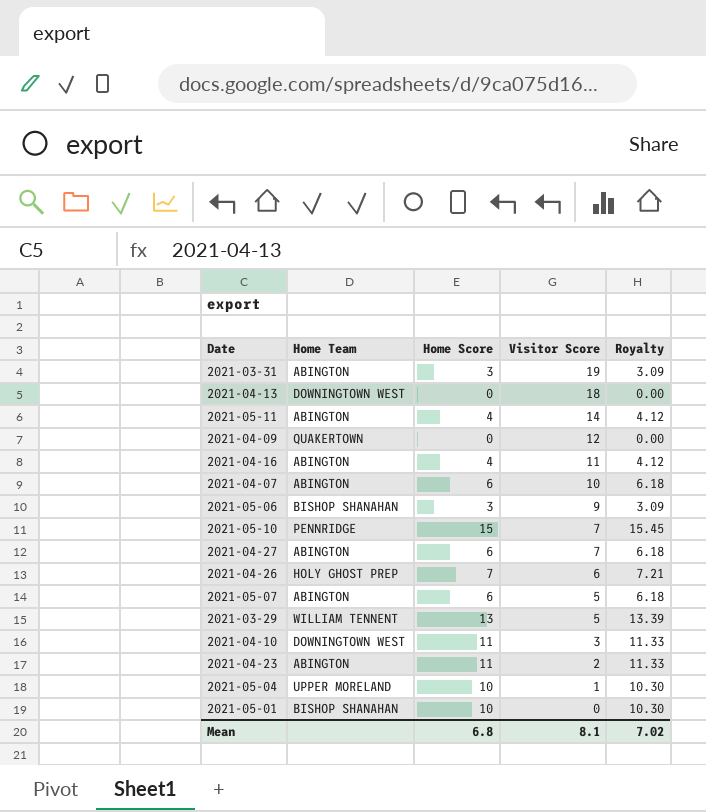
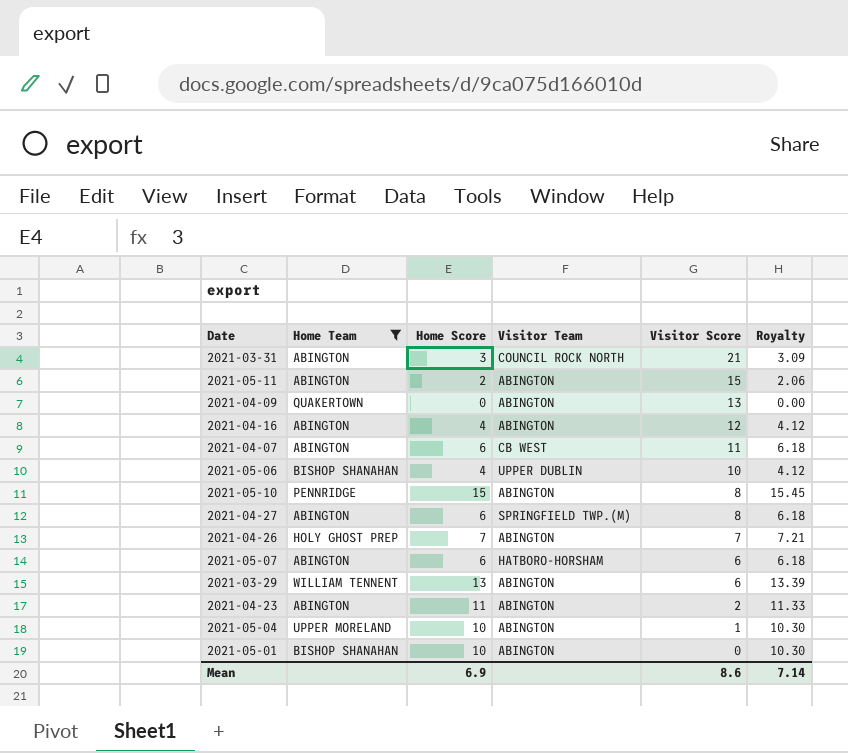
filter: none -> Home Team != DOWNINGTOWN WEST
column Visitor Team | position: none -> 4
2021-03-31 | Visitor Score: 19 -> 21
2021-05-11 | Home Score: 4 -> 2
2021-05-11 | Visitor Score: 14 -> 15
2021-05-11 | Royalty: 4.12 -> 2.06
2021-04-09 | Visitor Score: 12 -> 13
2021-04-16 | Visitor Score: 11 -> 12
2021-04-07 | Visitor Score: 10 -> 11
2021-05-06 | Home Score: 3 -> 4
2021-05-06 | Visitor Score: 9 -> 10
2021-05-06 | Royalty: 3.09 -> 4.12
2021-05-10 | Visitor Score: 7 -> 8
2021-04-27 | Visitor Score: 7 -> 8
2021-04-26 | Visitor Score: 6 -> 7
2021-05-07 | Visitor Score: 5 -> 6
2021-03-29 | Visitor Score: 5 -> 6
Mean | Home Score: 6.8 -> 6.9
Mean | Visitor Score: 8.1 -> 8.6
Mean | Royalty: 7.02 -> 7.14

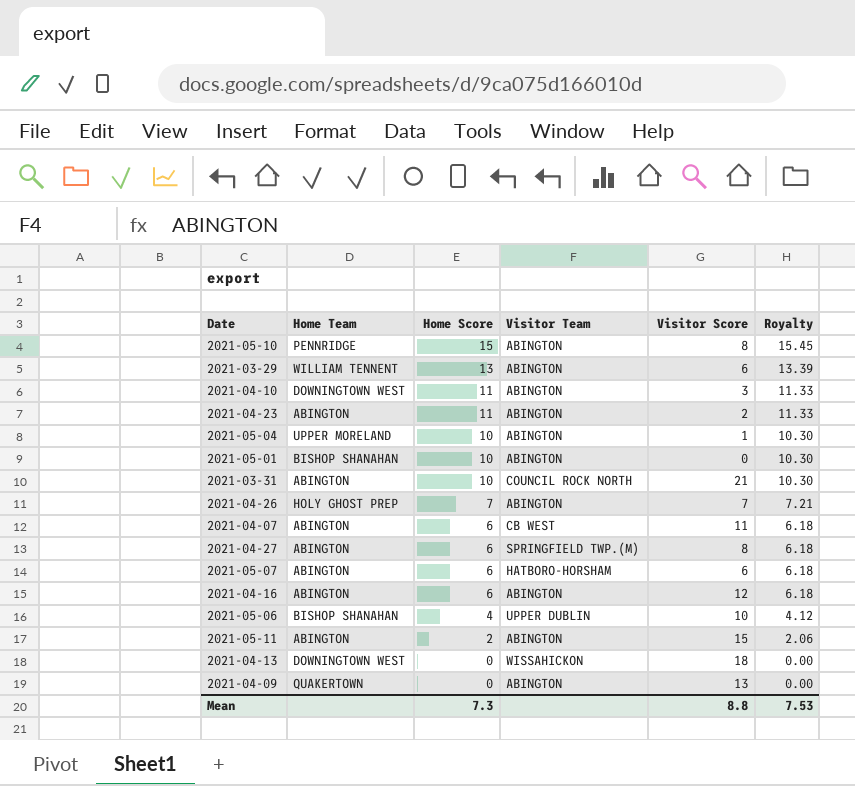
filter: Home Team != DOWNINGTOWN WEST -> none
row order: Visitor Score descending -> Home Score descending
2021-03-31 | Home Score: 3 -> 10
2021-03-31 | Royalty: 3.09 -> 10.30
2021-04-16 | Home Score: 4 -> 6
2021-04-16 | Royalty: 4.12 -> 6.18
Mean | Home Score: 6.9 -> 7.3
Mean | Visitor Score: 8.6 -> 8.8
Mean | Royalty: 7.14 -> 7.53

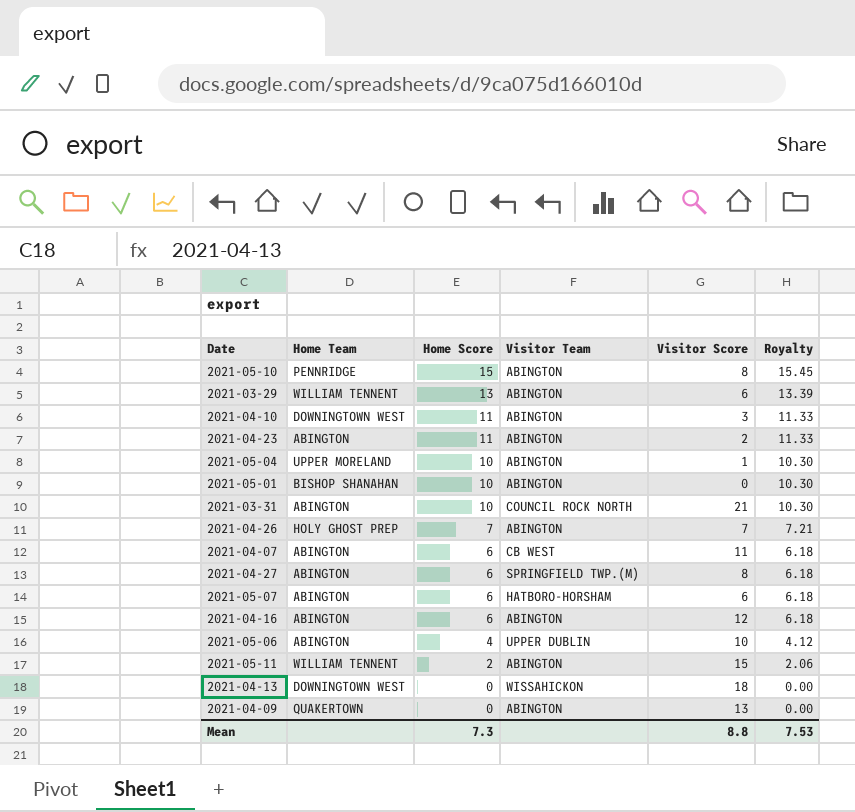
2021-05-06 | Home Team: BISHOP SHANAHAN -> ABINGTON
2021-05-11 | Home Team: ABINGTON -> WILLIAM TENNENT

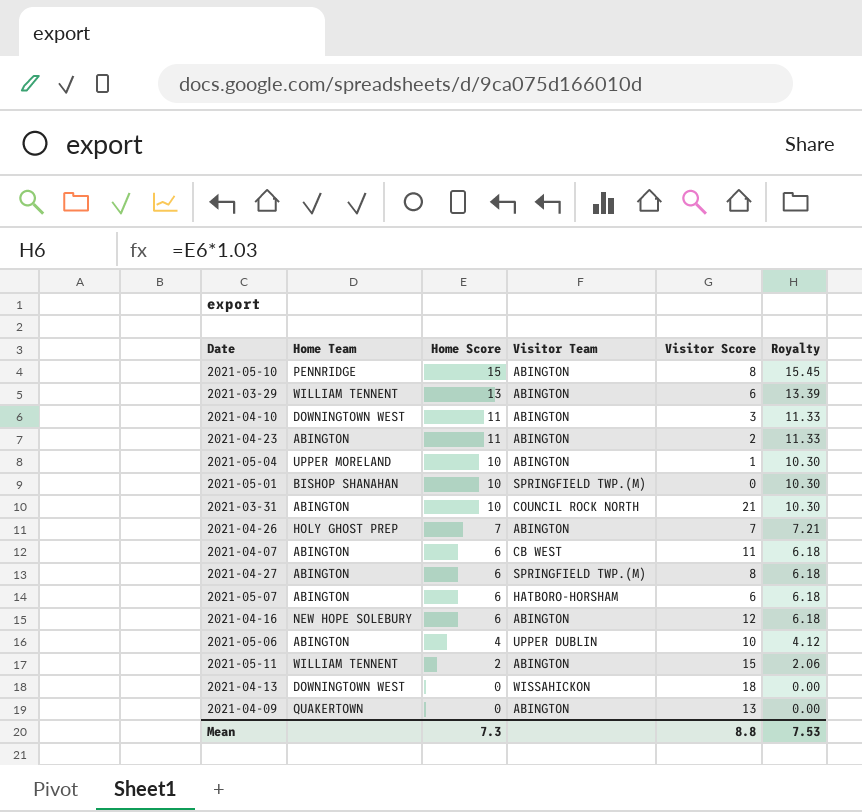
2021-05-01 | Visitor Team: ABINGTON -> SPRINGFIELD TWP.(M)
2021-04-16 | Home Team: ABINGTON -> NEW HOPE SOLEBURY

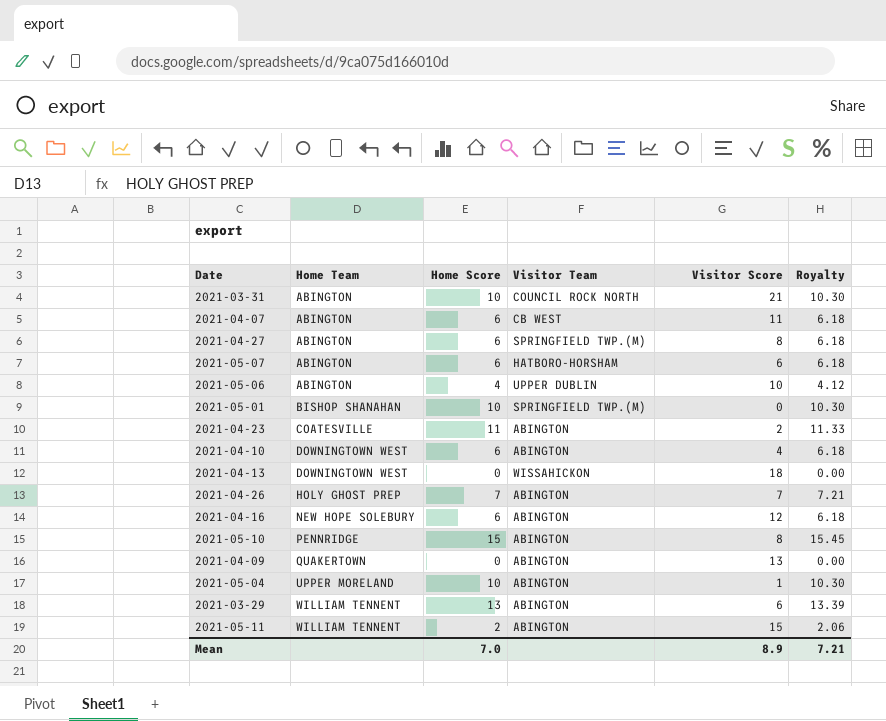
row order: Home Score descending -> Home Team ascending
2021-04-23 | Home Team: ABINGTON -> COATESVILLE
2021-04-10 | Home Score: 11 -> 6
2021-04-10 | Visitor Score: 3 -> 4
2021-04-10 | Royalty: 11.33 -> 6.18
Mean | Home Score: 7.3 -> 7.0
Mean | Visitor Score: 8.8 -> 8.9
Mean | Royalty: 7.53 -> 7.21

